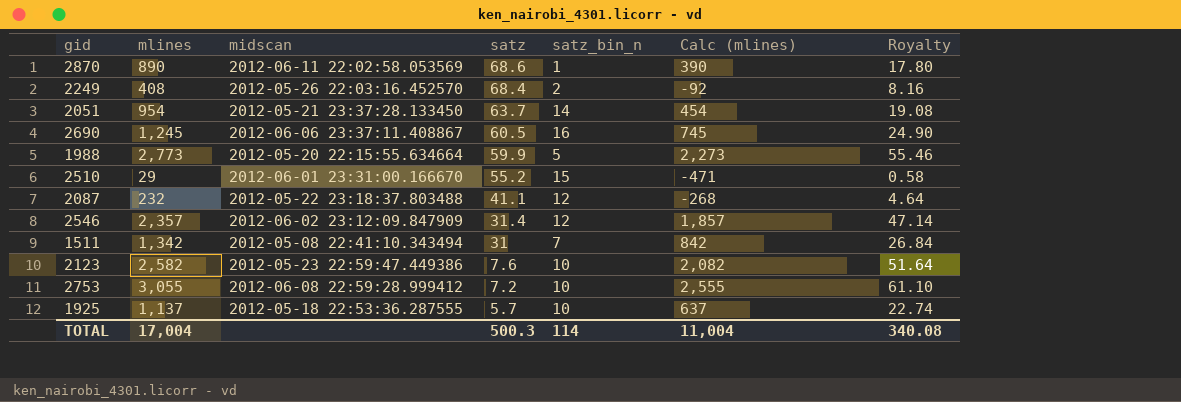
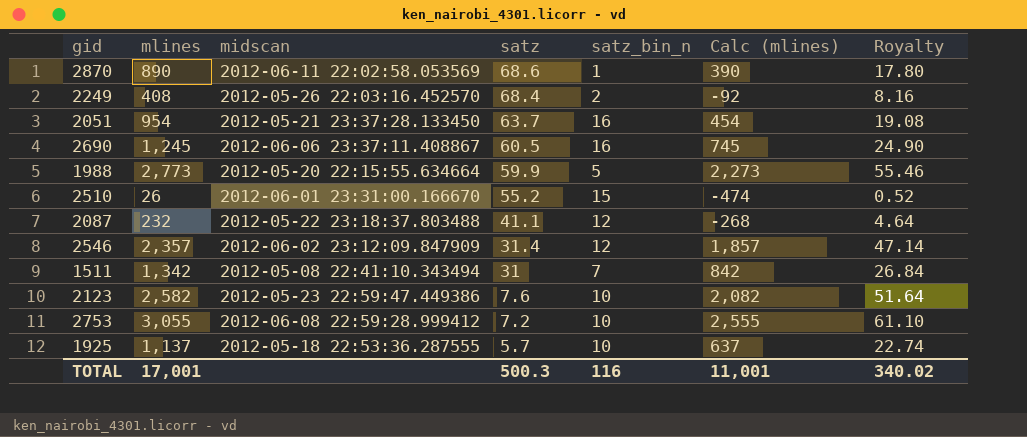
2051 | satz_bin_n: 14 -> 16
2510 | mlines: 29 -> 26
2510 | Calc (mlines): -471 -> -474
2510 | Royalty: 0.58 -> 0.52
TOTAL | mlines: 17,004 -> 17,001
TOTAL | satz_bin_n: 114 -> 116
TOTAL | Calc (mlines): 11,004 -> 11,001
TOTAL | Royalty: 340.08 -> 340.02

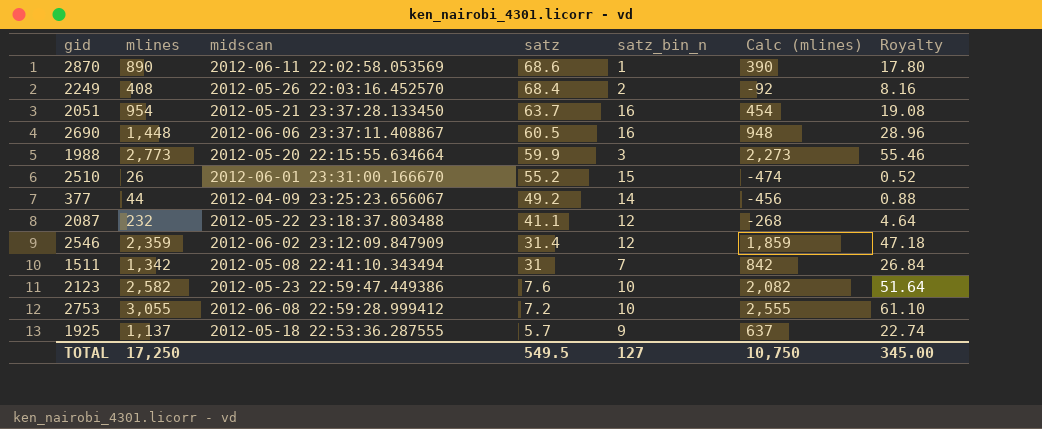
2690 | mlines: 1,245 -> 1,448
2690 | Calc (mlines): 745 -> 948
2690 | Royalty: 24.90 -> 28.96
1988 | satz_bin_n: 5 -> 3
row 377: none -> 44 | 2012-04-09 23:25:23.656067 | 49.2 | 14 | -456 | 0.88
2546 | mlines: 2,357 -> 2,359
2546 | Calc (mlines): 1,857 -> 1,859
2546 | Royalty: 47.14 -> 47.18
1925 | satz_bin_n: 10 -> 9
TOTAL | mlines: 17,001 -> 17,250
TOTAL | satz: 500.3 -> 549.5
TOTAL | satz_bin_n: 116 -> 127
TOTAL | Calc (mlines): 11,001 -> 10,750
TOTAL | Royalty: 340.02 -> 345.00

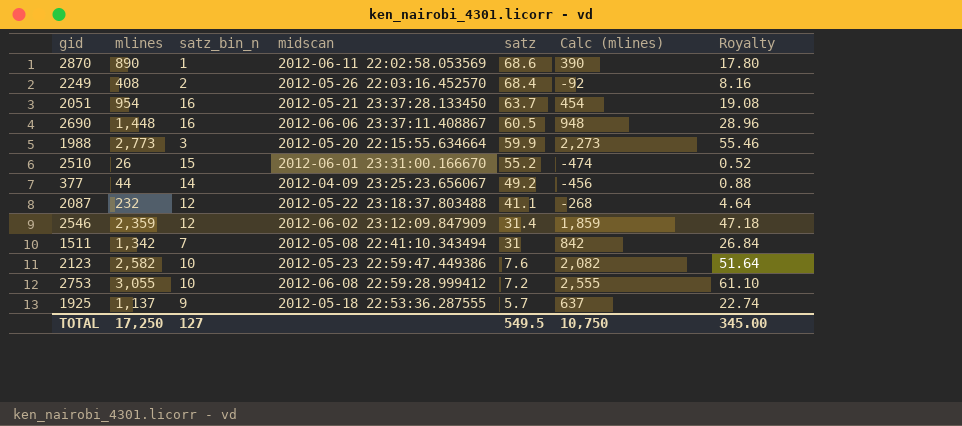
column satz_bin_n | position: 5 -> 3

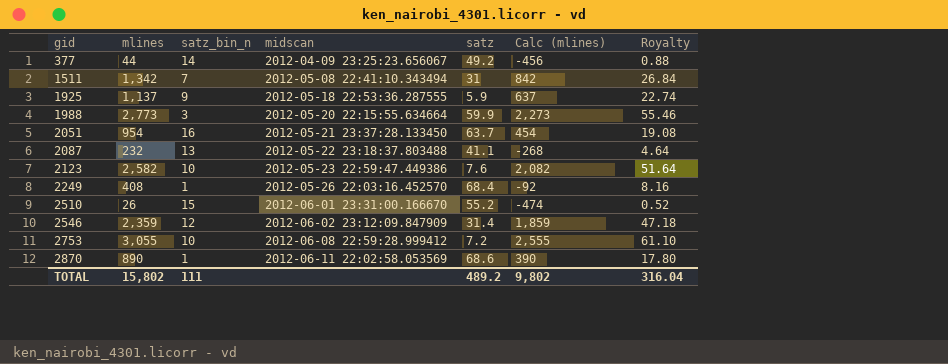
row order: satz descending -> gid ascending
row 2690: 1,448 | 16 | 2012-06-06 23:37:11.408867 | 60.5 | 948 | 28.96 -> none
1925 | satz: 5.7 -> 5.9
2087 | satz_bin_n: 12 -> 13
2249 | satz_bin_n: 2 -> 1
TOTAL | mlines: 17,250 -> 15,802
TOTAL | satz_bin_n: 127 -> 111
TOTAL | satz: 549.5 -> 489.2
TOTAL | Calc (mlines): 10,750 -> 9,802
TOTAL | Royalty: 345.00 -> 316.04

